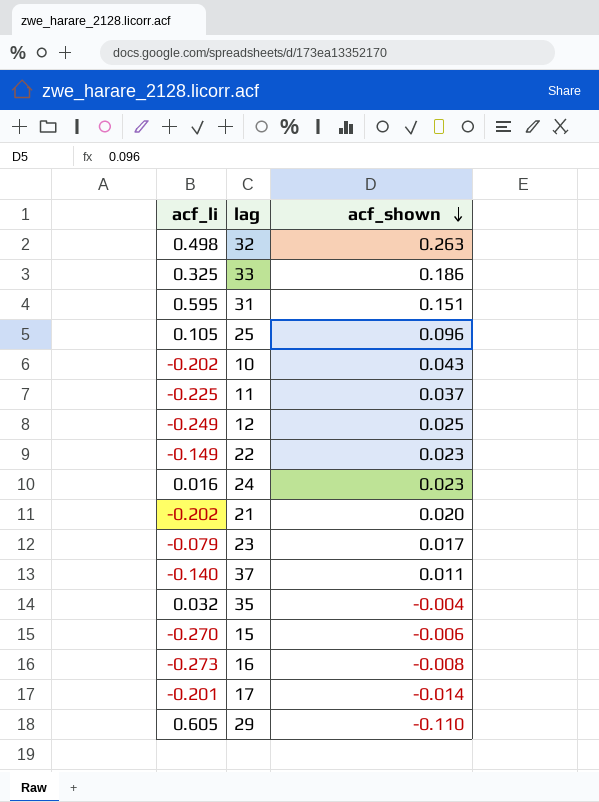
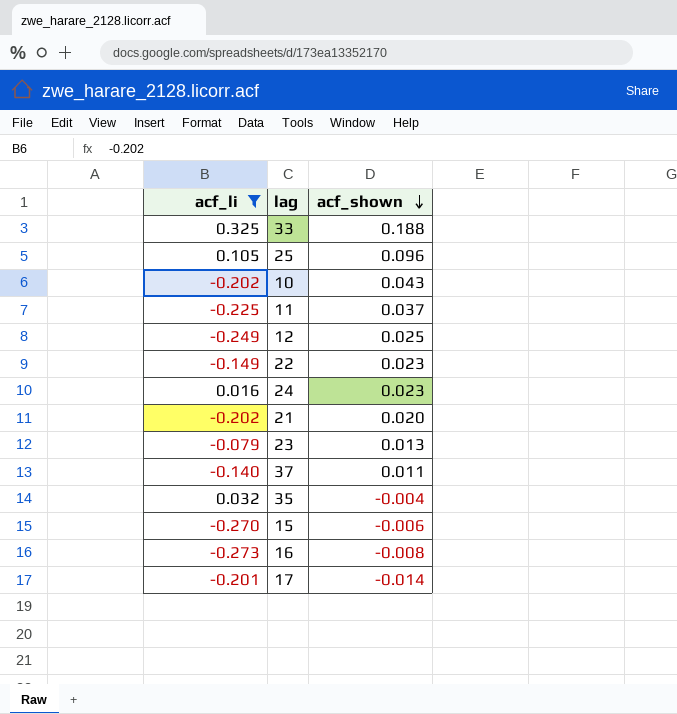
filter: none -> acf_li <= 0.325
33 | acf_shown: 0.186 -> 0.188
23 | acf_shown: 0.017 -> 0.013

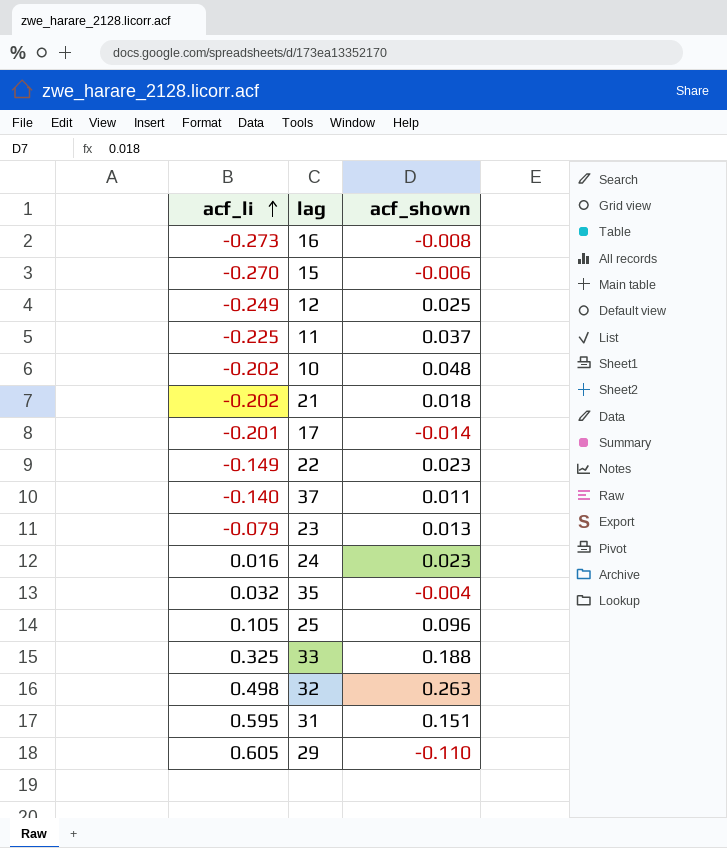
filter: acf_li <= 0.325 -> none
row order: acf_shown descending -> acf_li ascending
10 | acf_shown: 0.043 -> 0.048
21 | acf_shown: 0.020 -> 0.018

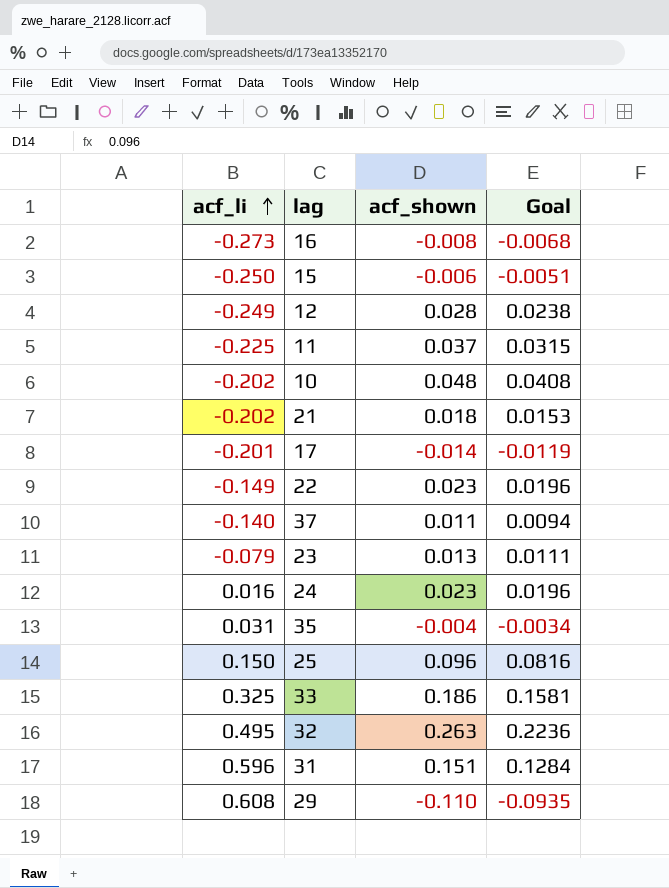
column Goal | formula: none -> [acf_shown] * 0.85
15 | acf_li: -0.270 -> -0.250
12 | acf_shown: 0.025 -> 0.028
35 | acf_li: 0.032 -> 0.031
25 | acf_li: 0.105 -> 0.150
33 | acf_shown: 0.188 -> 0.186
32 | acf_li: 0.498 -> 0.495
31 | acf_li: 0.595 -> 0.596
29 | acf_li: 0.605 -> 0.608

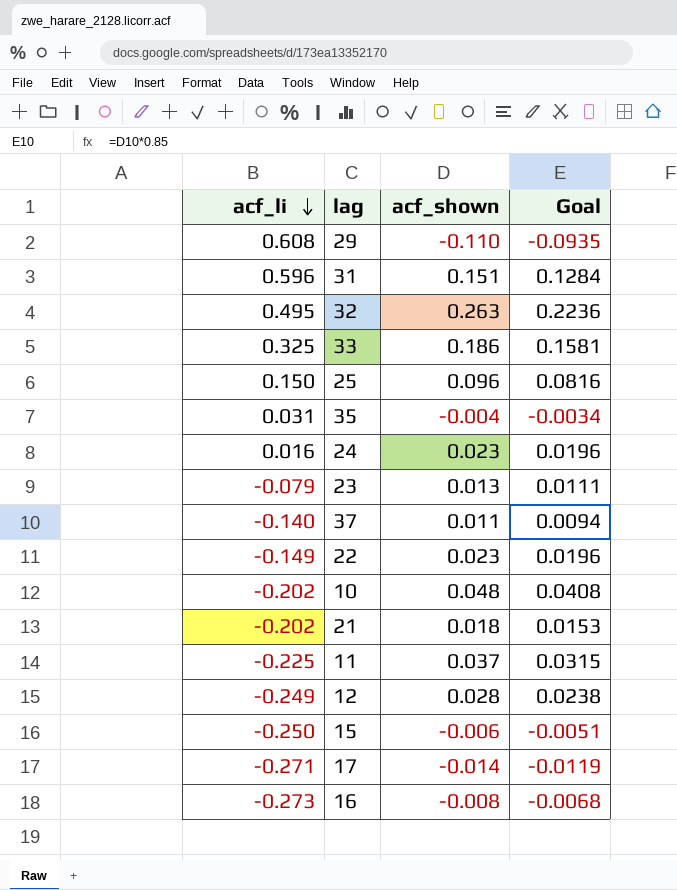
row order: acf_li ascending -> acf_li descending
17 | acf_li: -0.201 -> -0.271

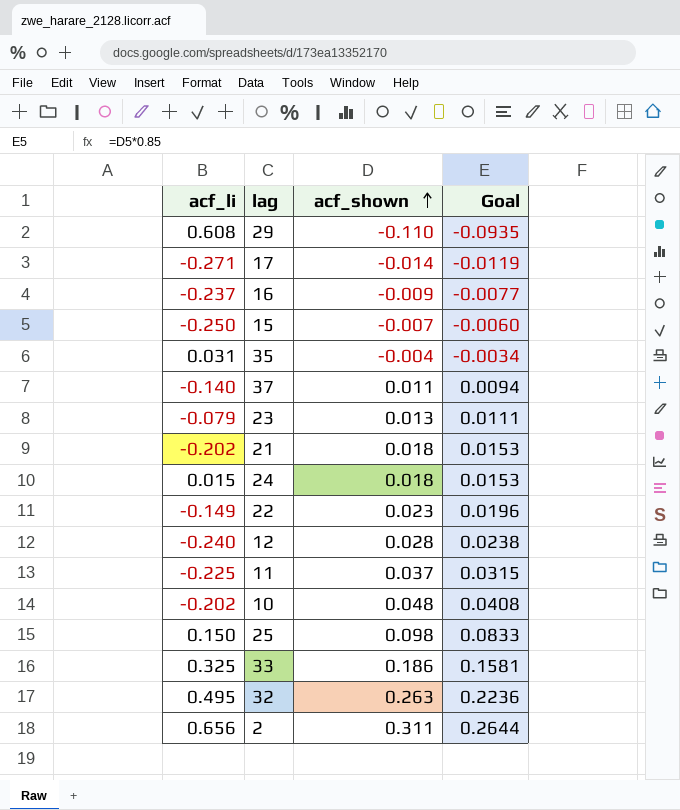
row order: acf_li descending -> acf_shown ascending
row 31: 0.596 | 0.151 | 0.1284 -> none
16 | acf_li: -0.273 -> -0.237
16 | acf_shown: -0.008 -> -0.009
16 | Goal: -0.0068 -> -0.0077
15 | acf_shown: -0.006 -> -0.007
15 | Goal: -0.0051 -> -0.0060
24 | acf_li: 0.016 -> 0.015
24 | acf_shown: 0.023 -> 0.018
24 | Goal: 0.0196 -> 0.0153
12 | acf_li: -0.249 -> -0.240
25 | acf_shown: 0.096 -> 0.098
25 | Goal: 0.0816 -> 0.0833
row 2: none -> 0.656 | 0.311 | 0.2644

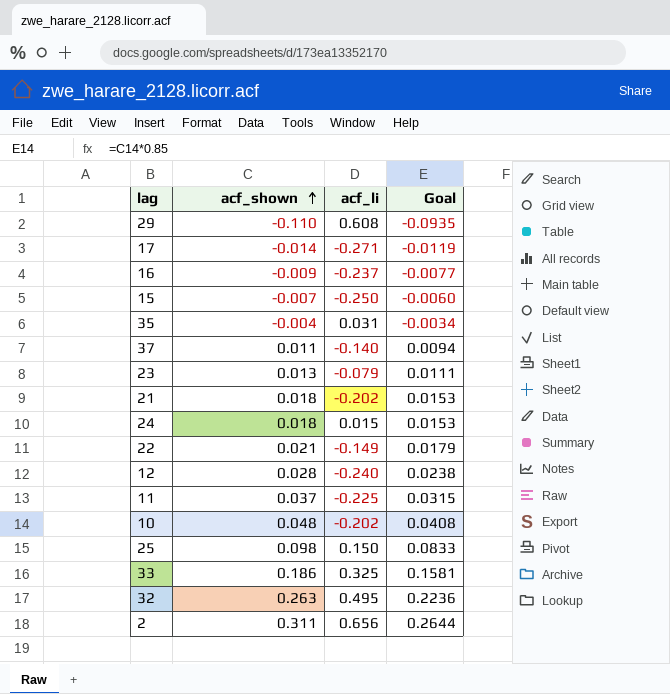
column acf_li | position: 1 -> 3
22 | acf_shown: 0.023 -> 0.021
22 | Goal: 0.0196 -> 0.0179

